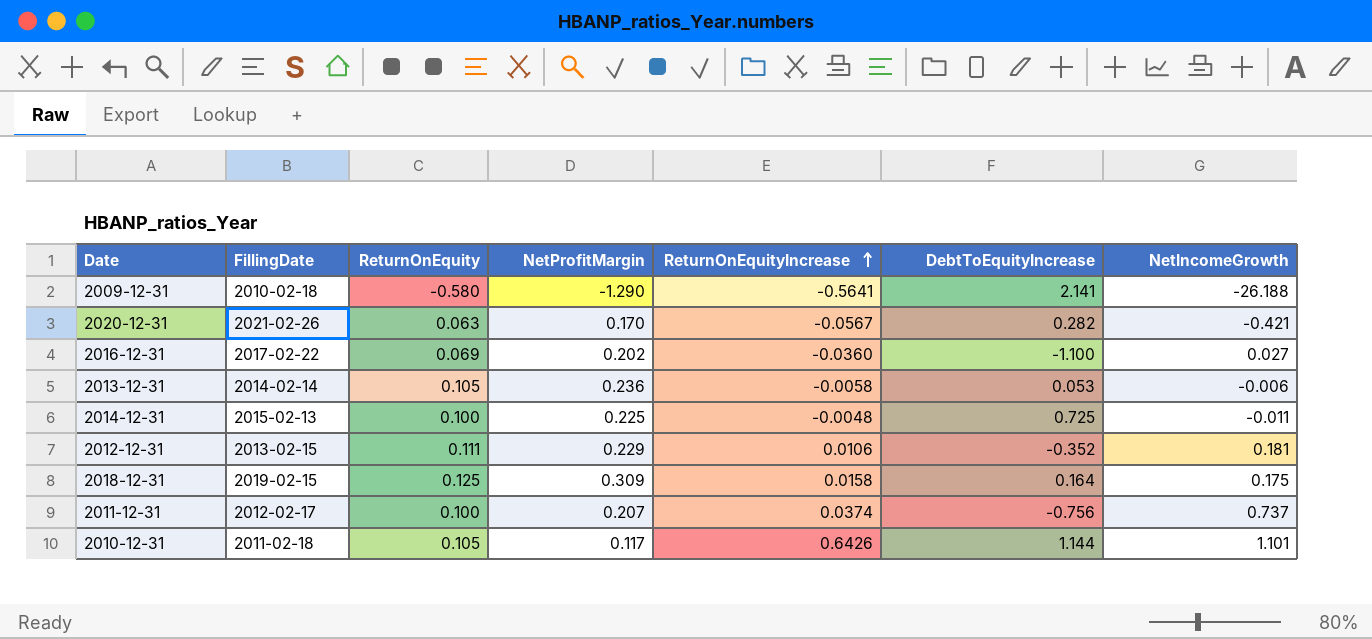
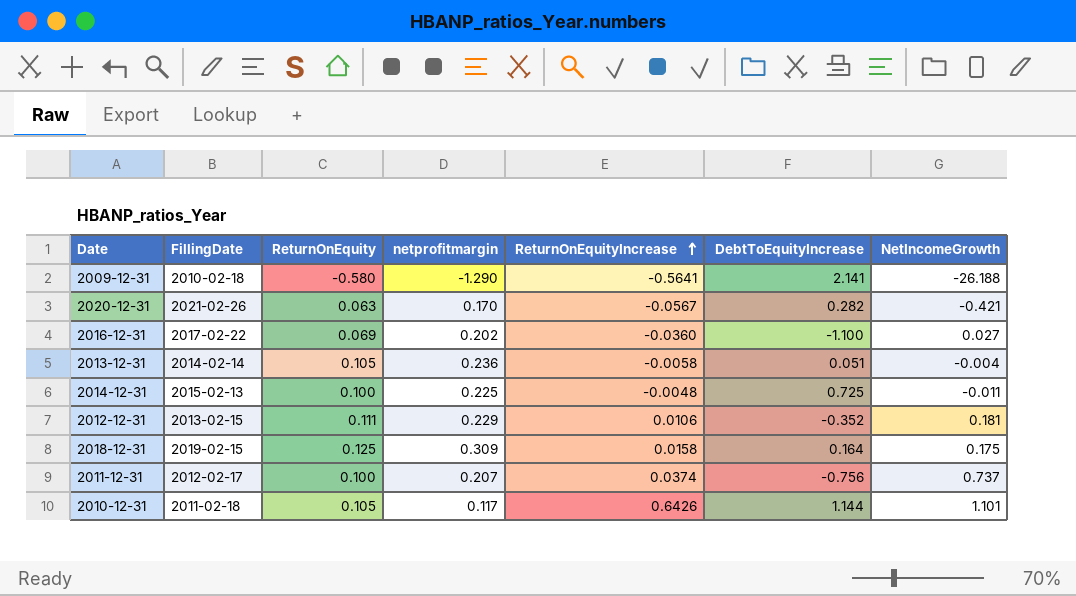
column name: NetProfitMargin -> netprofitmargin
2013-12-31 | DebtToEquityIncrease: 0.053 -> 0.051
2013-12-31 | NetIncomeGrowth: -0.006 -> -0.004

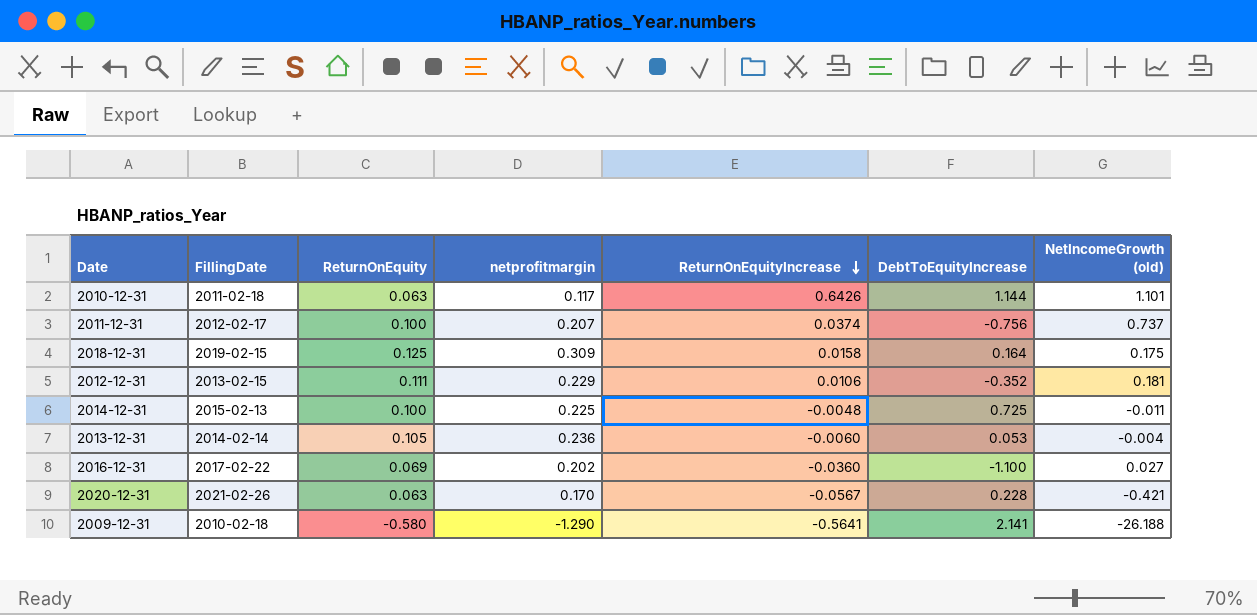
row order: ReturnOnEquityIncrease ascending -> ReturnOnEquityIncrease descending
column name: NetIncomeGrowth -> NetIncomeGrowth (old)
2010-12-31 | ReturnOnEquity: 0.105 -> 0.063
2013-12-31 | ReturnOnEquityIncrease: -0.0058 -> -0.0060
2013-12-31 | DebtToEquityIncrease: 0.051 -> 0.053
2020-12-31 | DebtToEquityIncrease: 0.282 -> 0.228

